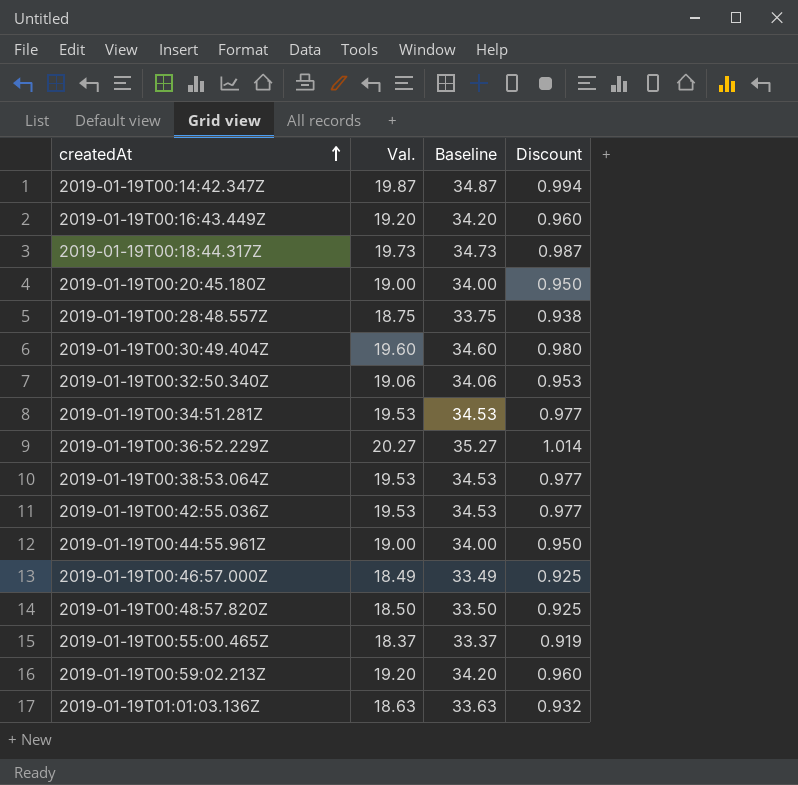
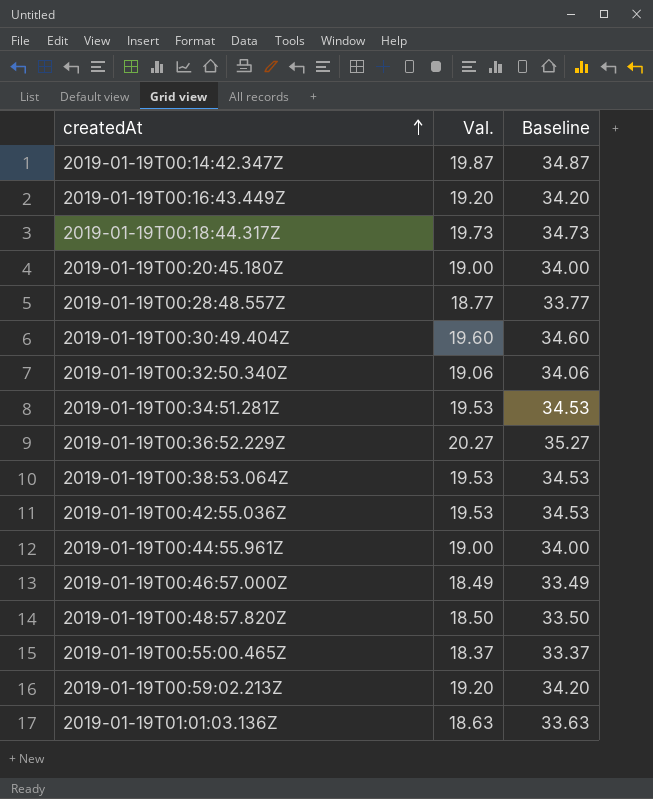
column Discount | formula: [Val.] * 0.05 -> none
2019-01-19T00:28:48.557Z | Val.: 18.75 -> 18.77
2019-01-19T00:28:48.557Z | Baseline: 33.75 -> 33.77

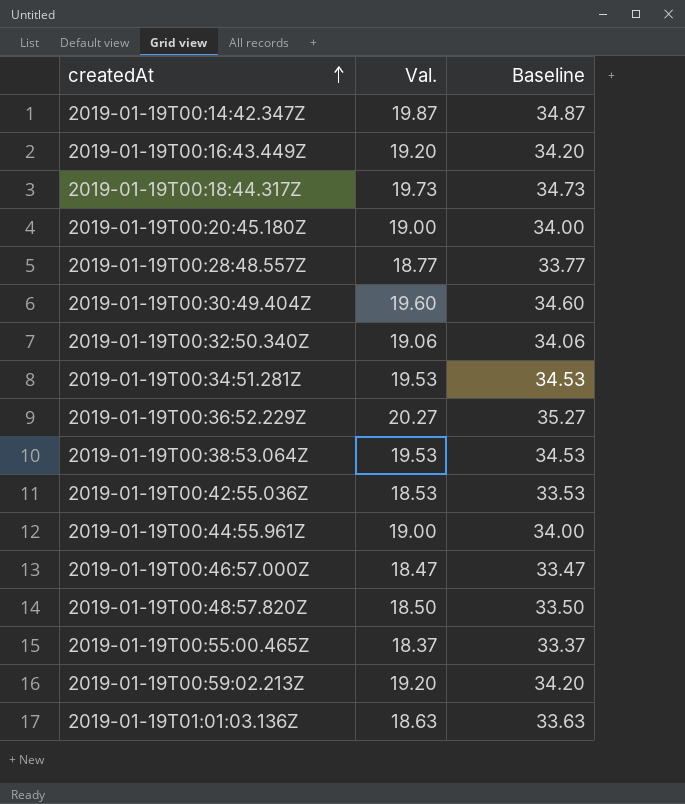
2019-01-19T00:42:55.036Z | Val.: 19.53 -> 18.53
2019-01-19T00:42:55.036Z | Baseline: 34.53 -> 33.53
2019-01-19T00:46:57.000Z | Val.: 18.49 -> 18.47
2019-01-19T00:46:57.000Z | Baseline: 33.49 -> 33.47

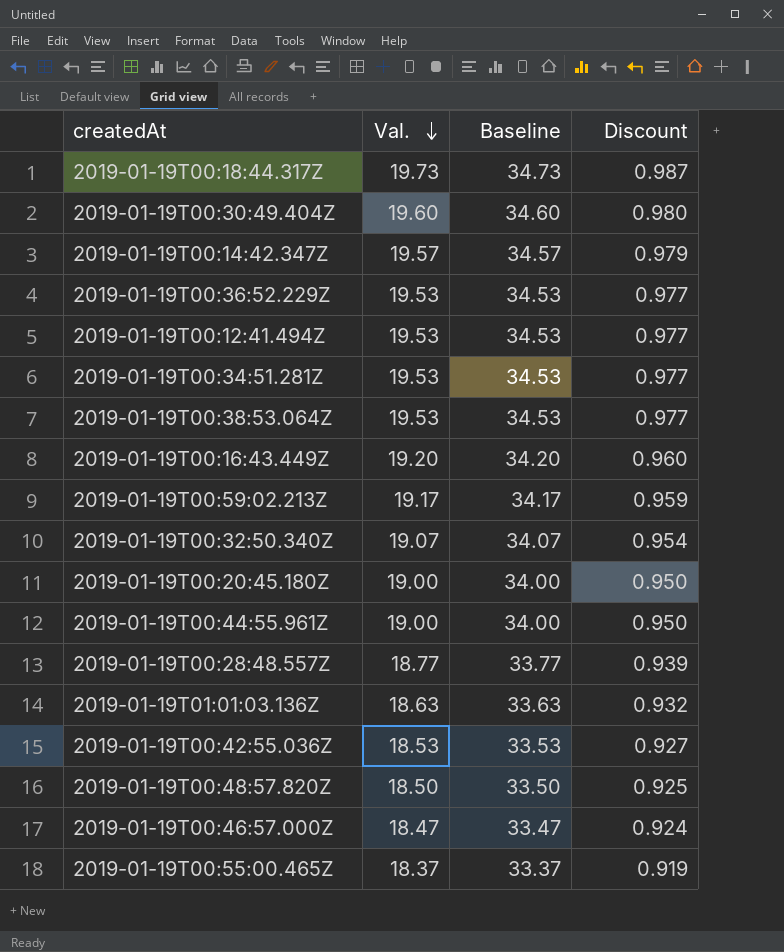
row order: createdAt ascending -> Val. descending
column Discount | formula: none -> [Val.] * 0.05
2019-01-19T00:14:42.347Z | Val.: 19.87 -> 19.57
2019-01-19T00:14:42.347Z | Baseline: 34.87 -> 34.57
2019-01-19T00:36:52.229Z | Val.: 20.27 -> 19.53
2019-01-19T00:36:52.229Z | Baseline: 35.27 -> 34.53
row 2019-01-19T00:12:41.494Z: none -> 19.53 | 34.53 | 0.977
2019-01-19T00:59:02.213Z | Val.: 19.20 -> 19.17
2019-01-19T00:59:02.213Z | Baseline: 34.20 -> 34.17
2019-01-19T00:32:50.340Z | Val.: 19.06 -> 19.07
2019-01-19T00:32:50.340Z | Baseline: 34.06 -> 34.07

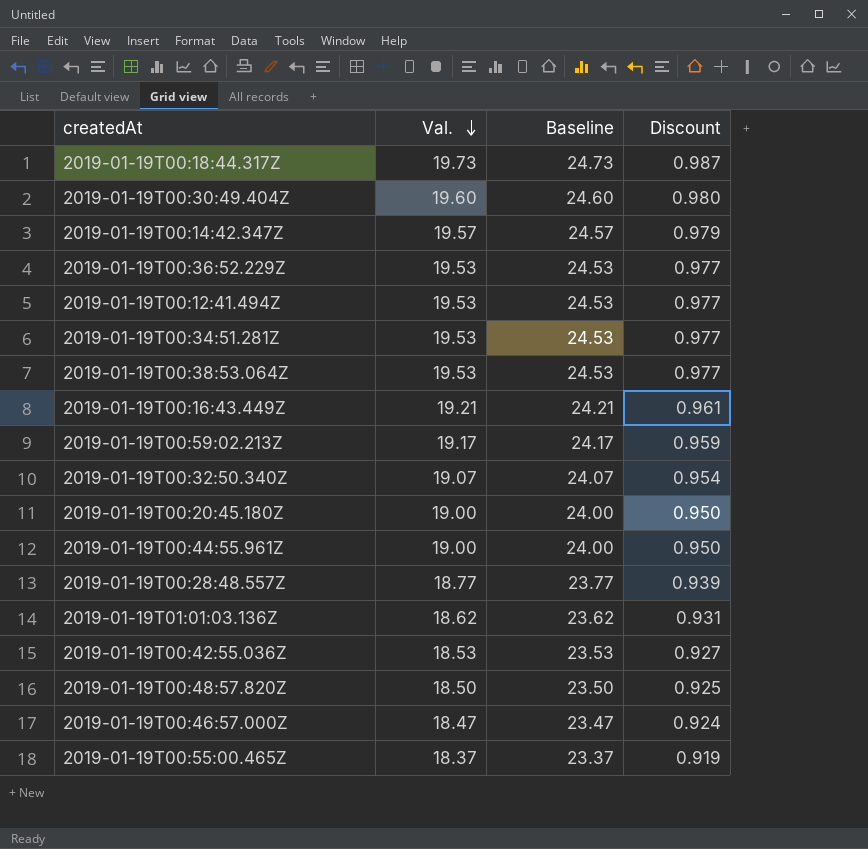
column Baseline | formula: [Val.] + 15 -> [Val.] + 5
2019-01-19T00:16:43.449Z | Val.: 19.20 -> 19.21
2019-01-19T00:16:43.449Z | Discount: 0.960 -> 0.961
2019-01-19T01:01:03.136Z | Val.: 18.63 -> 18.62
2019-01-19T01:01:03.136Z | Discount: 0.932 -> 0.931

